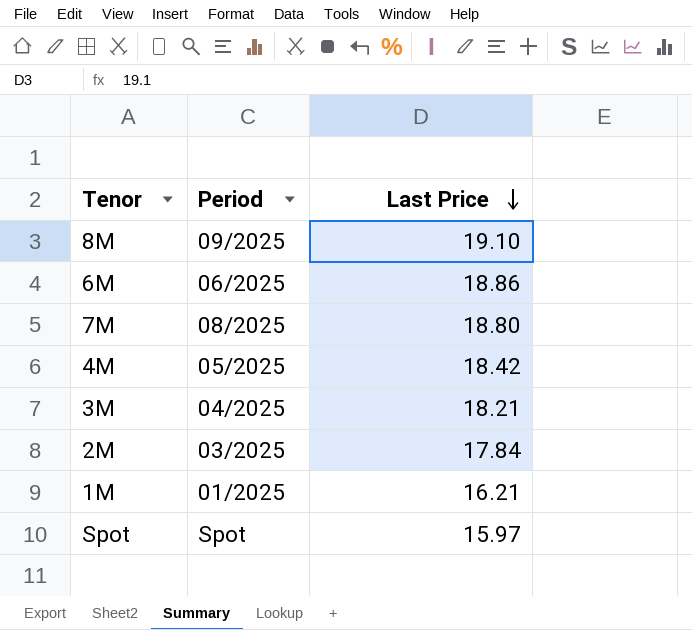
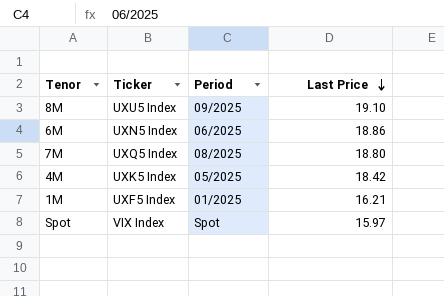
column Ticker | position: none -> 2
row 3M: 04/2025 | 18.21 -> none
row 2M: 03/2025 | 17.84 -> none

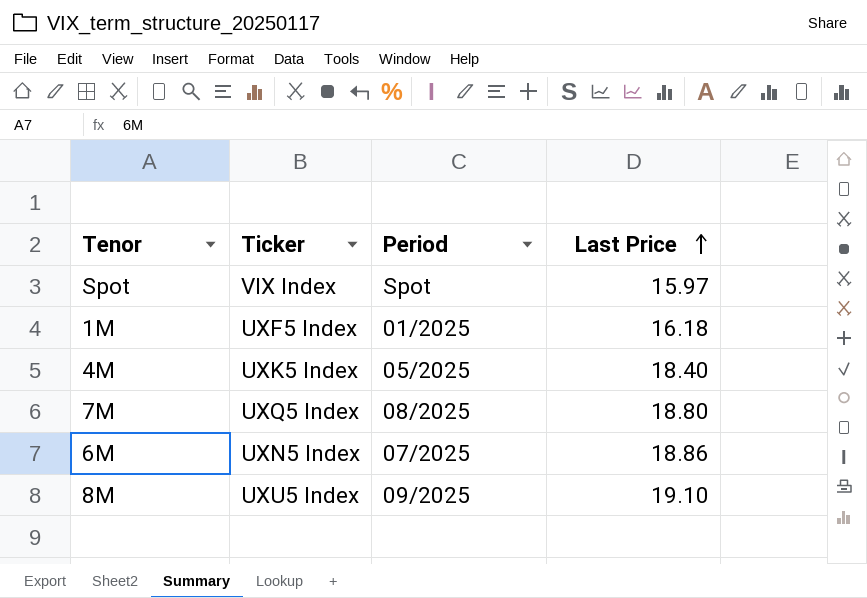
row order: Last Price descending -> Last Price ascending
1M | Last Price: 16.21 -> 16.18
4M | Last Price: 18.42 -> 18.40
6M | Period: 06/2025 -> 07/2025

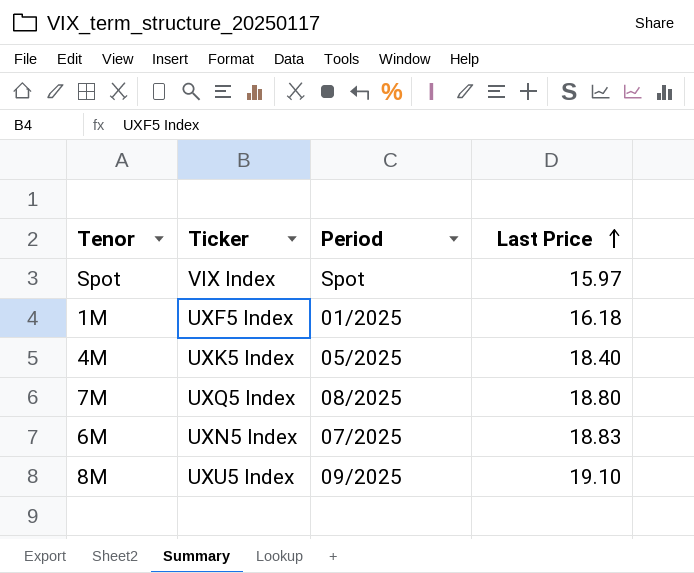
6M | Last Price: 18.86 -> 18.83

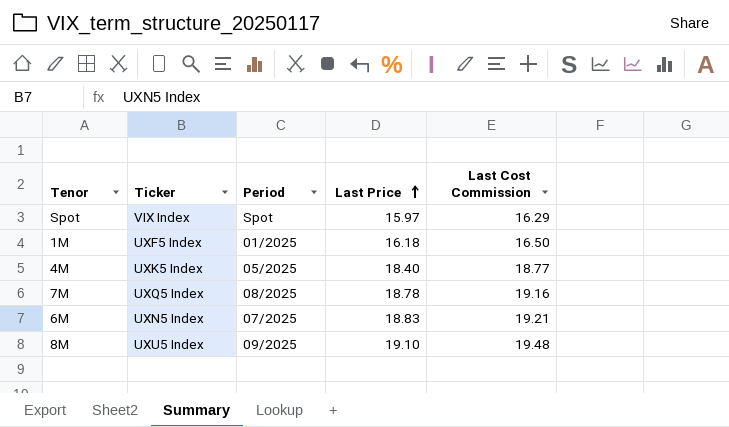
column Last Cost Commission | formula: none -> [Last Price] * 1.02
7M | Last Price: 18.80 -> 18.78

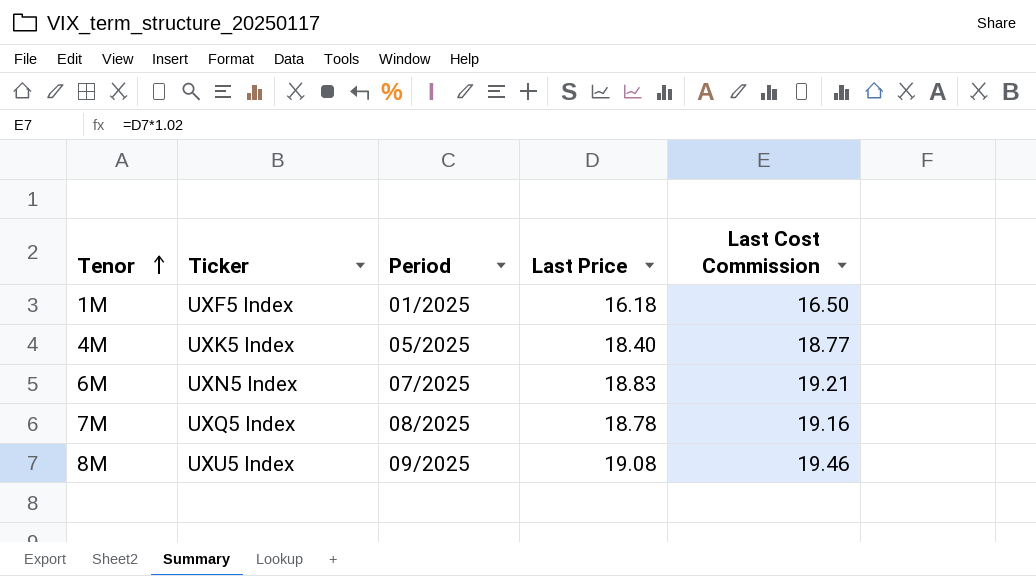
row order: Last Price ascending -> Tenor ascending
row Spot: VIX Index | Spot | 15.97 | 16.29 -> none
8M | Last Price: 19.10 -> 19.08
8M | Last Cost Commission: 19.48 -> 19.46

